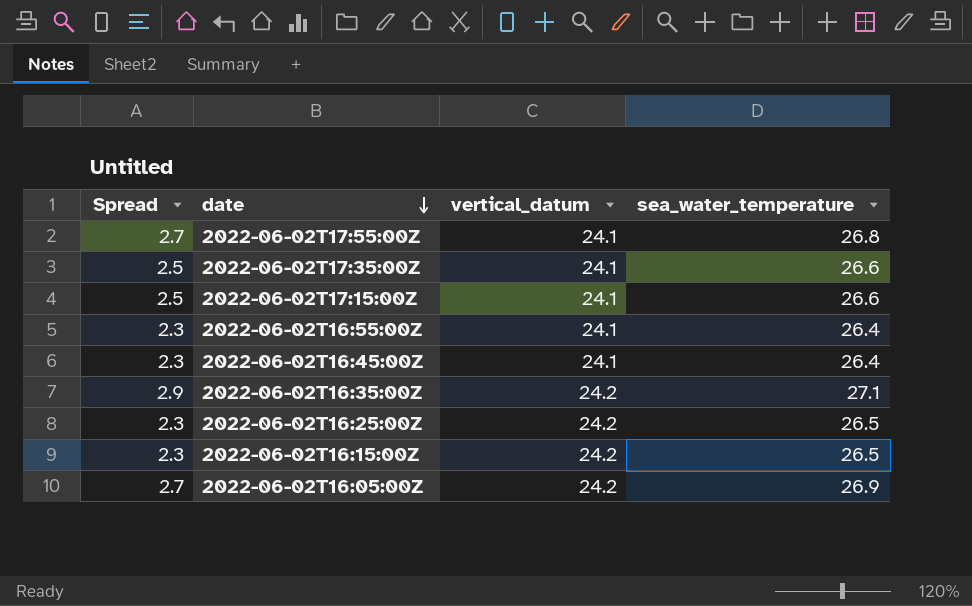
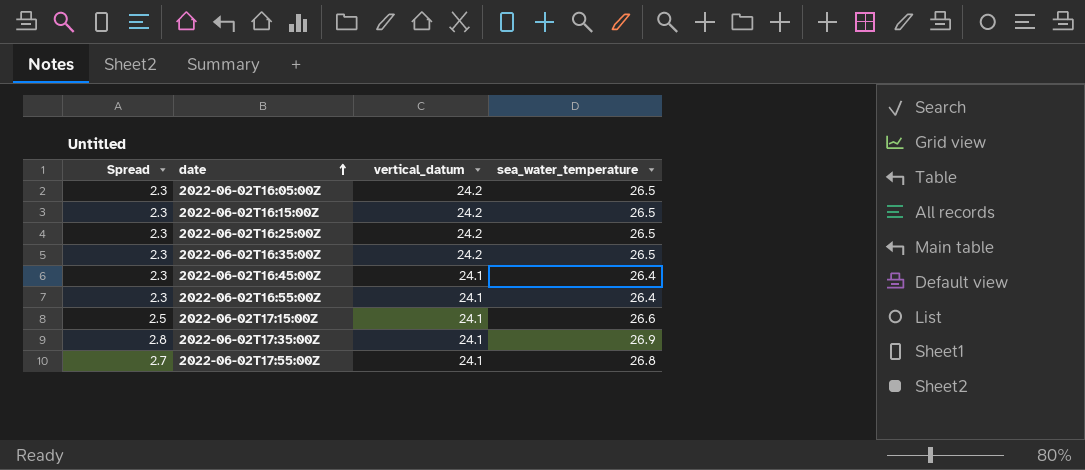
row order: date descending -> date ascending
2022-06-02T16:05:00Z | Spread: 2.7 -> 2.3
2022-06-02T16:05:00Z | sea_water_temperature: 26.9 -> 26.5
2022-06-02T16:35:00Z | Spread: 2.9 -> 2.3
2022-06-02T16:35:00Z | sea_water_temperature: 27.1 -> 26.5
2022-06-02T17:35:00Z | Spread: 2.5 -> 2.8
2022-06-02T17:35:00Z | sea_water_temperature: 26.6 -> 26.9

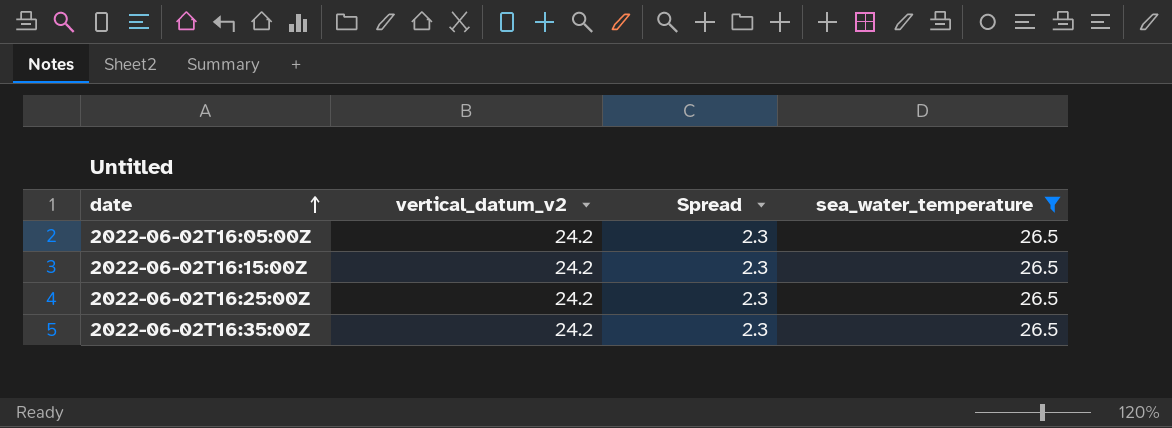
filter: none -> sea_water_temperature = 26.5
column name: vertical_datum -> vertical_datum_v2
column Spread | position: 1 -> 3

